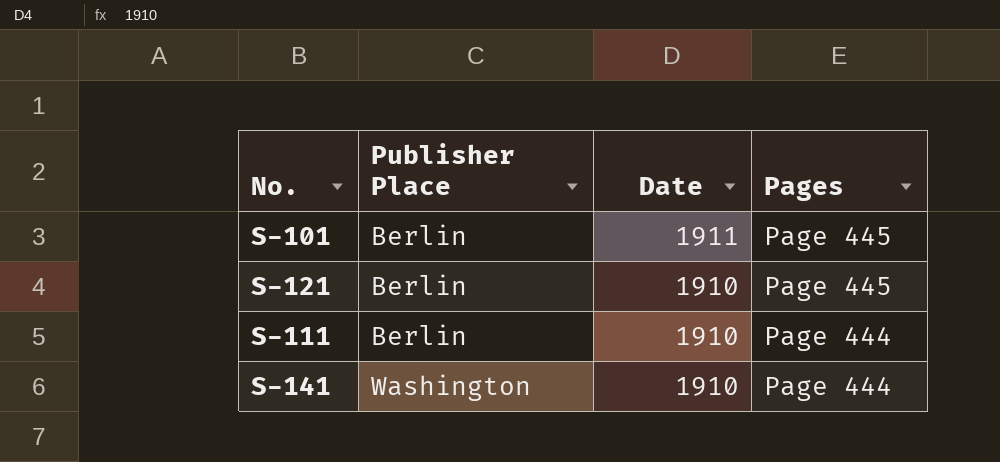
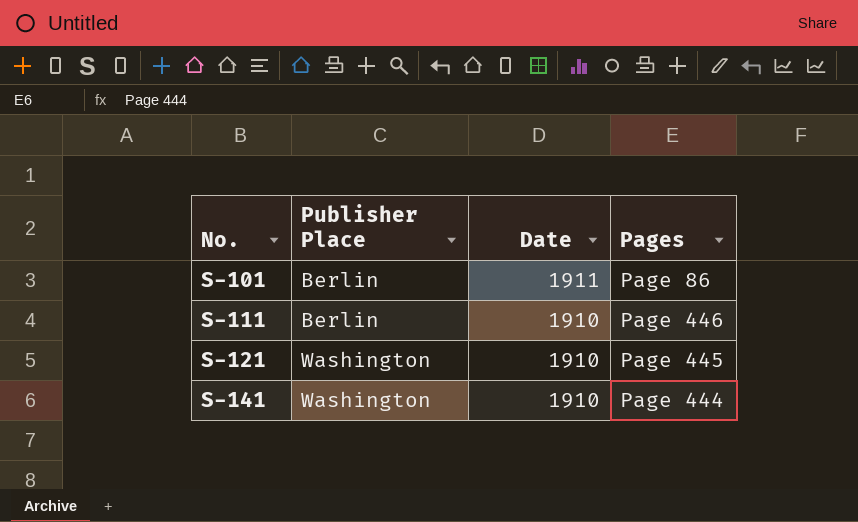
row order: Publisher Place ascending -> No. ascending
S-101 | Pages: Page 445 -> Page 86
S-111 | Pages: Page 444 -> Page 446
S-121 | Publisher Place: Berlin -> Washington

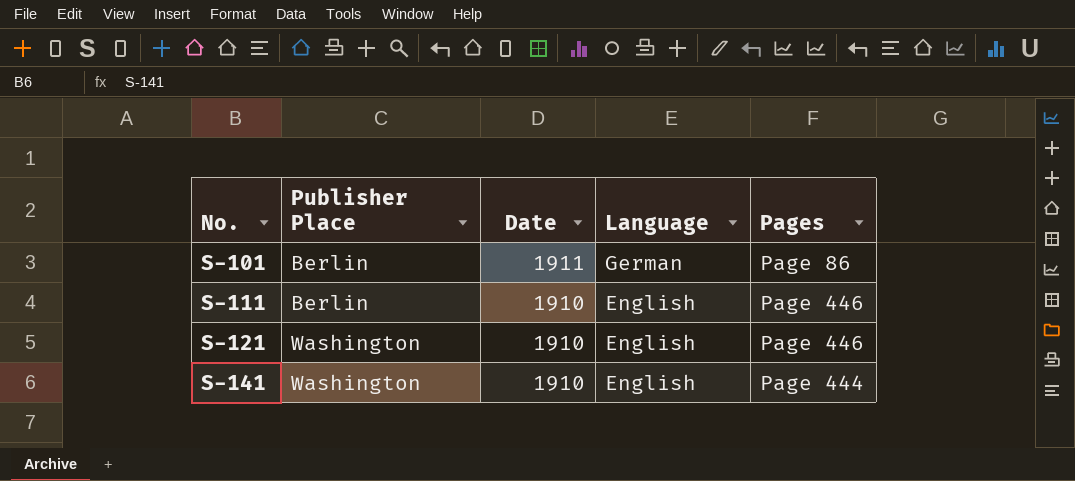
column Language | position: none -> 4
S-121 | Pages: Page 445 -> Page 446

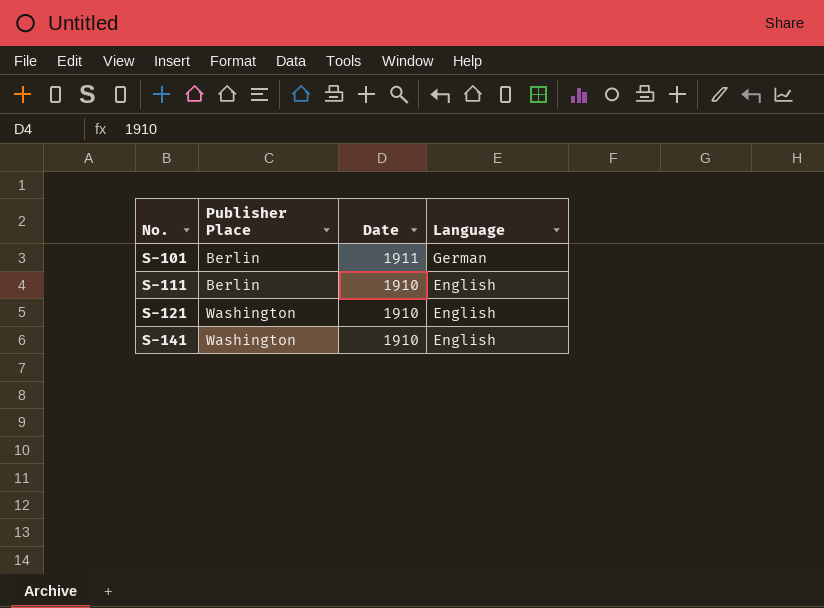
column Pages | position: 5 -> none

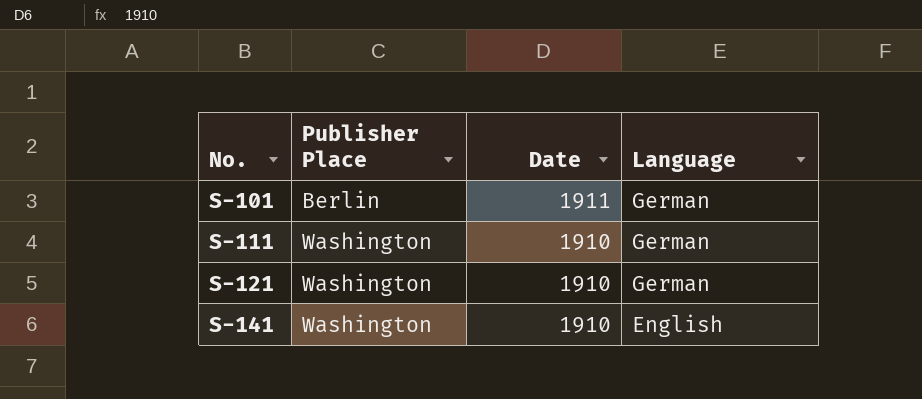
S-111 | Publisher Place: Berlin -> Washington
S-111 | Language: English -> German
S-121 | Language: English -> German

